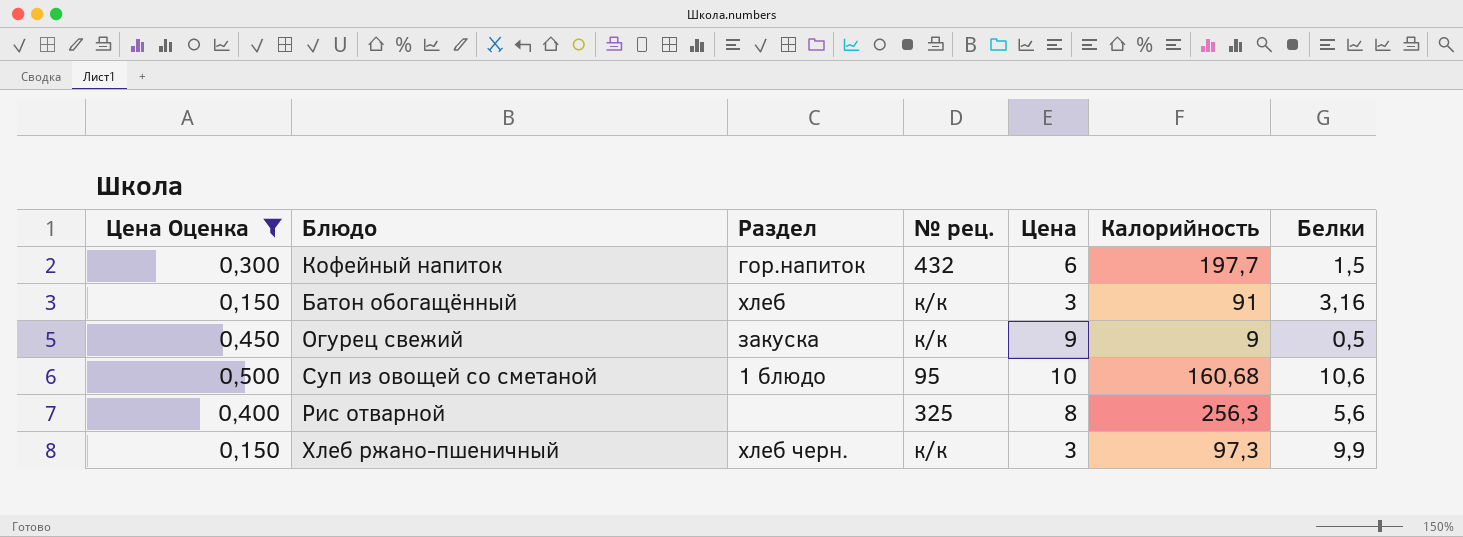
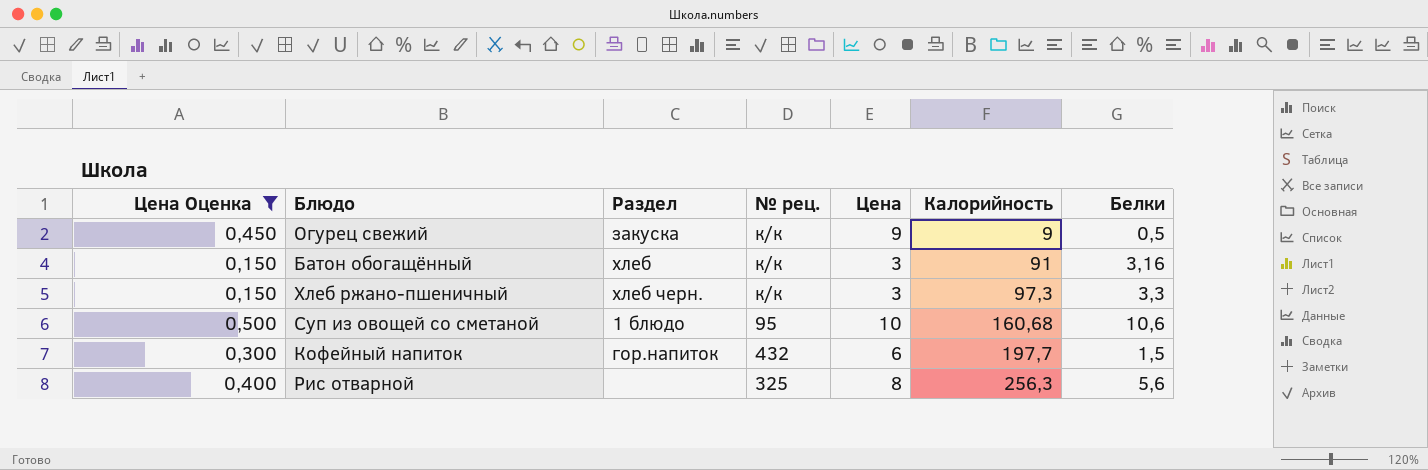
row order: none -> Калорийность ascending
Хлеб ржано-пшеничный | Белки: 9,9 -> 3,3

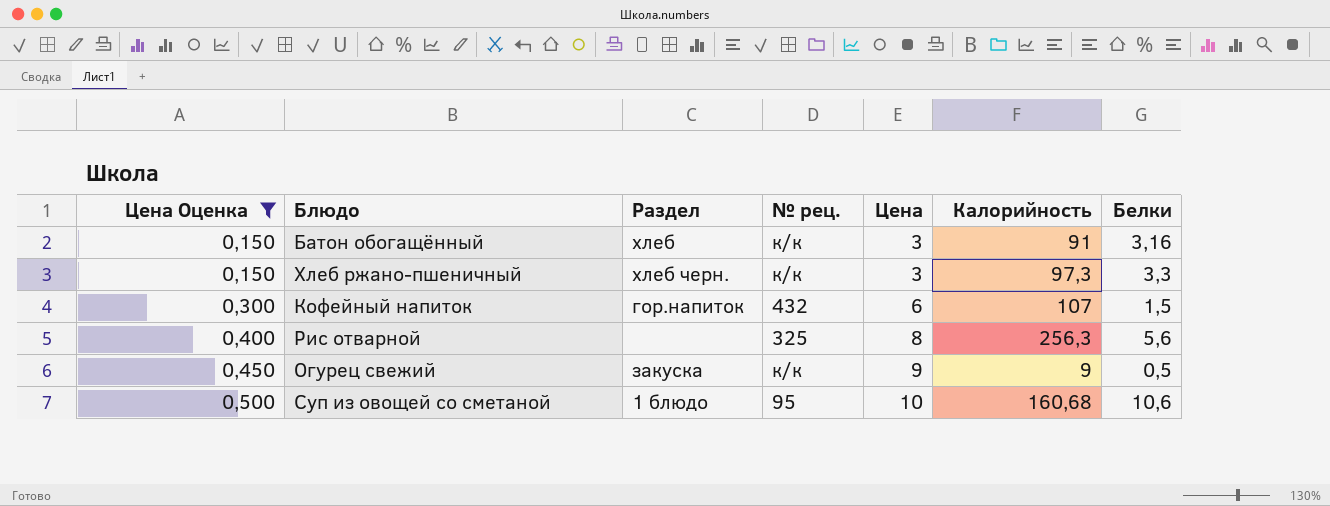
row order: Калорийность ascending -> Цена Оценка ascending
Кофейный напиток | Калорийность: 197,7 -> 107

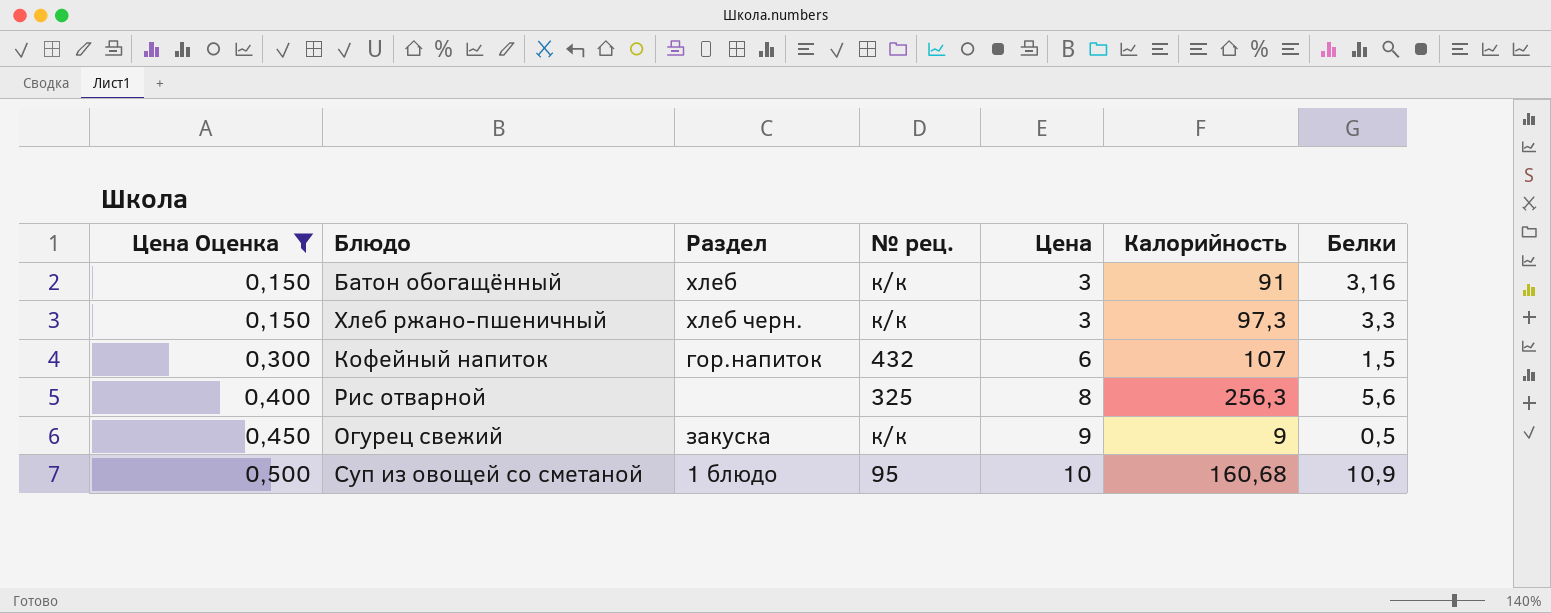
Суп из овощей со сметаной | Белки: 10,6 -> 10,9

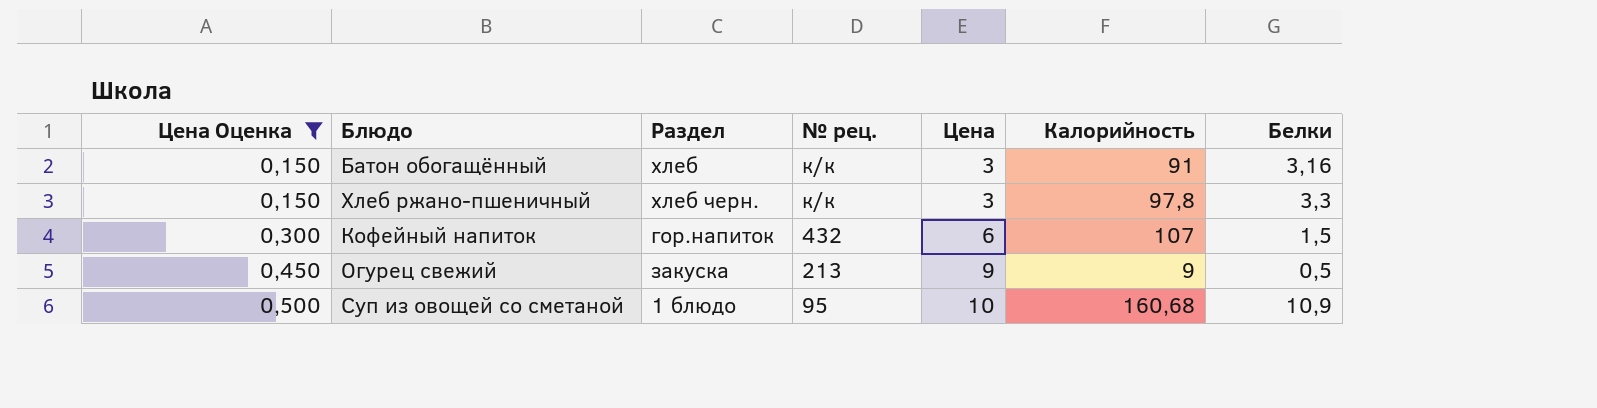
row Рис отварной: 0,400 | none | 325 | 8 | 256,3 | 5,6 -> none
Хлеб ржано-пшеничный | Калорийность: 97,3 -> 97,8
Огурец свежий | № рец.: к/к -> 213

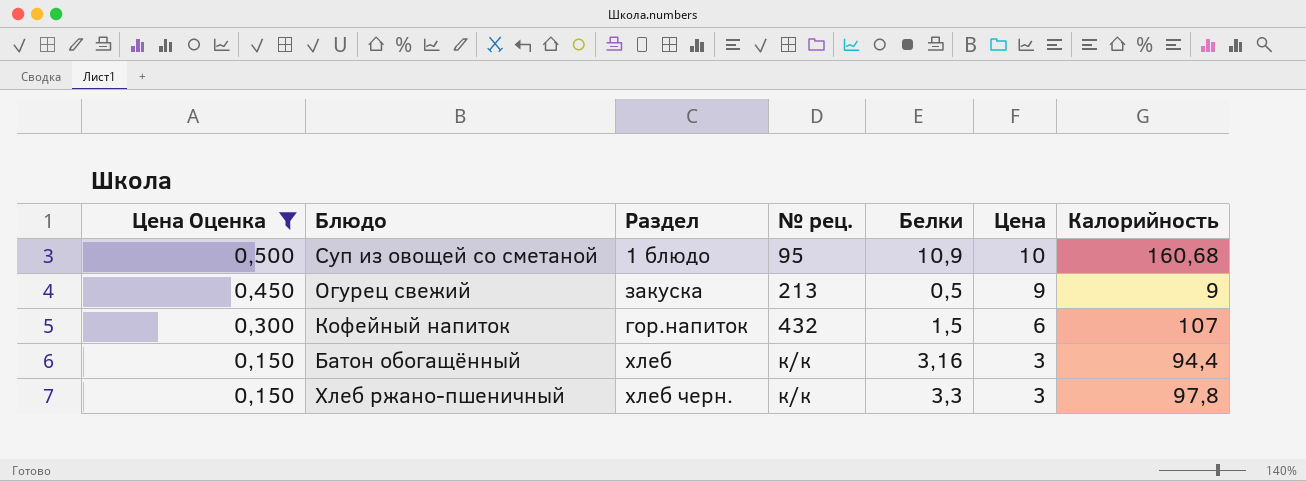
row order: Цена Оценка ascending -> Цена Оценка descending
column Белки | position: 7 -> 5
Батон обогащённый | Калорийность: 91 -> 94,4

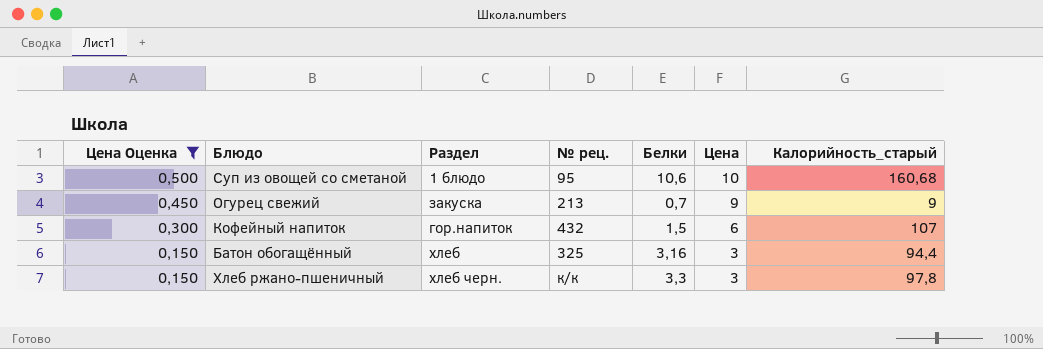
column name: Калорийность -> Калорийность_старый
Суп из овощей со сметаной | Белки: 10,9 -> 10,6
Огурец свежий | Белки: 0,5 -> 0,7
Батон обогащённый | № рец.: к/к -> 325

